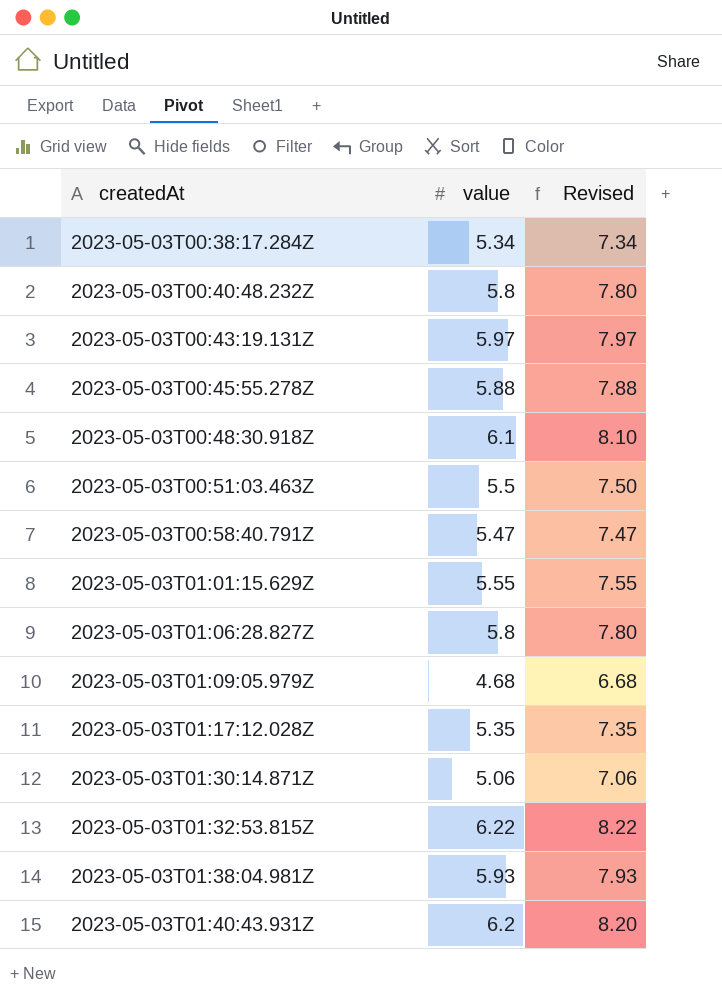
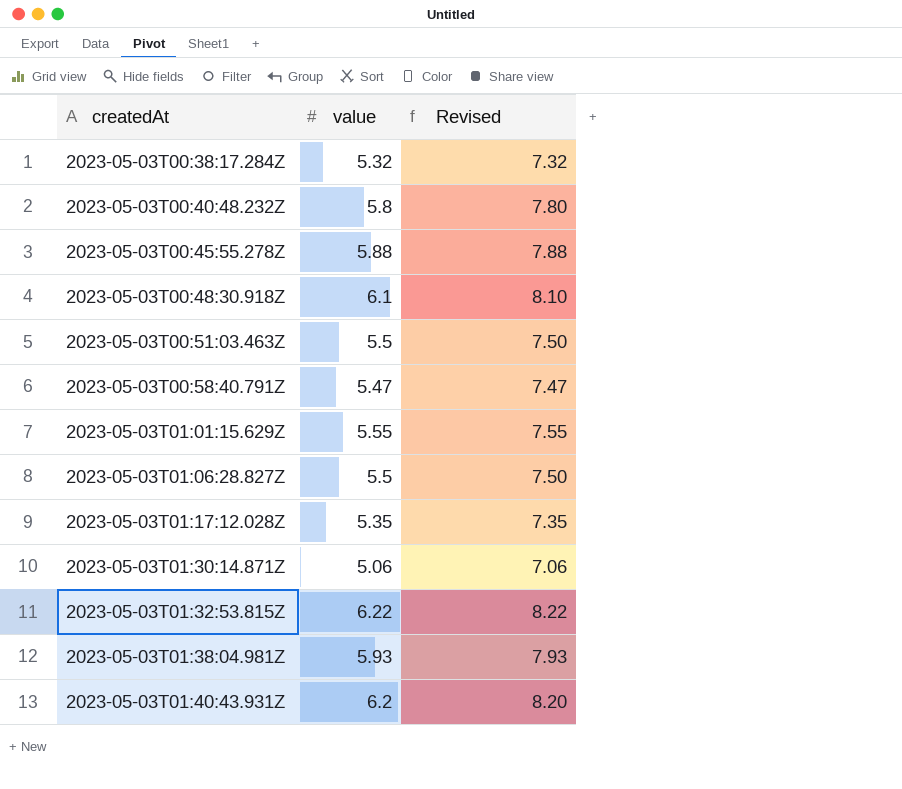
row 2023-05-03T00:43:19.131Z: 5.97 | 7.97 -> none
row 2023-05-03T01:09:05.979Z: 4.68 | 6.68 -> none
2023-05-03T00:38:17.284Z | value: 5.34 -> 5.32
2023-05-03T00:38:17.284Z | Revised: 7.34 -> 7.32
2023-05-03T01:06:28.827Z | value: 5.8 -> 5.5
2023-05-03T01:06:28.827Z | Revised: 7.80 -> 7.50

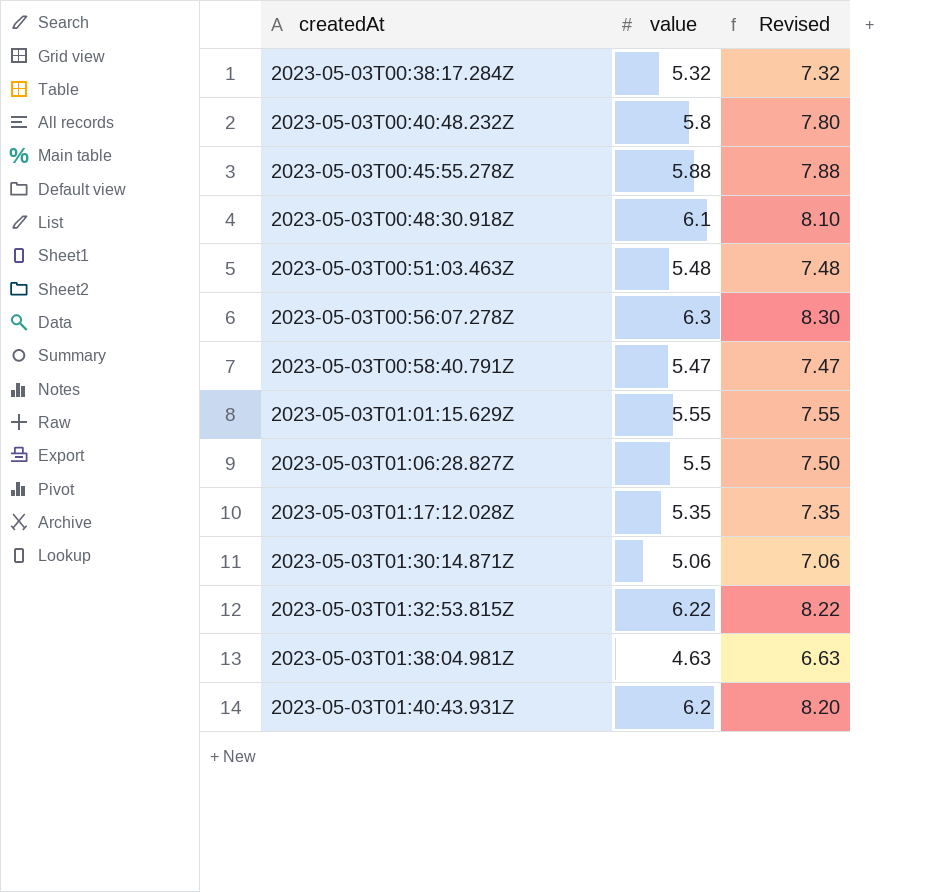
2023-05-03T00:51:03.463Z | value: 5.5 -> 5.48
2023-05-03T00:51:03.463Z | Revised: 7.50 -> 7.48
row 2023-05-03T00:56:07.278Z: none -> 6.3 | 8.30
2023-05-03T01:38:04.981Z | value: 5.93 -> 4.63
2023-05-03T01:38:04.981Z | Revised: 7.93 -> 6.63

